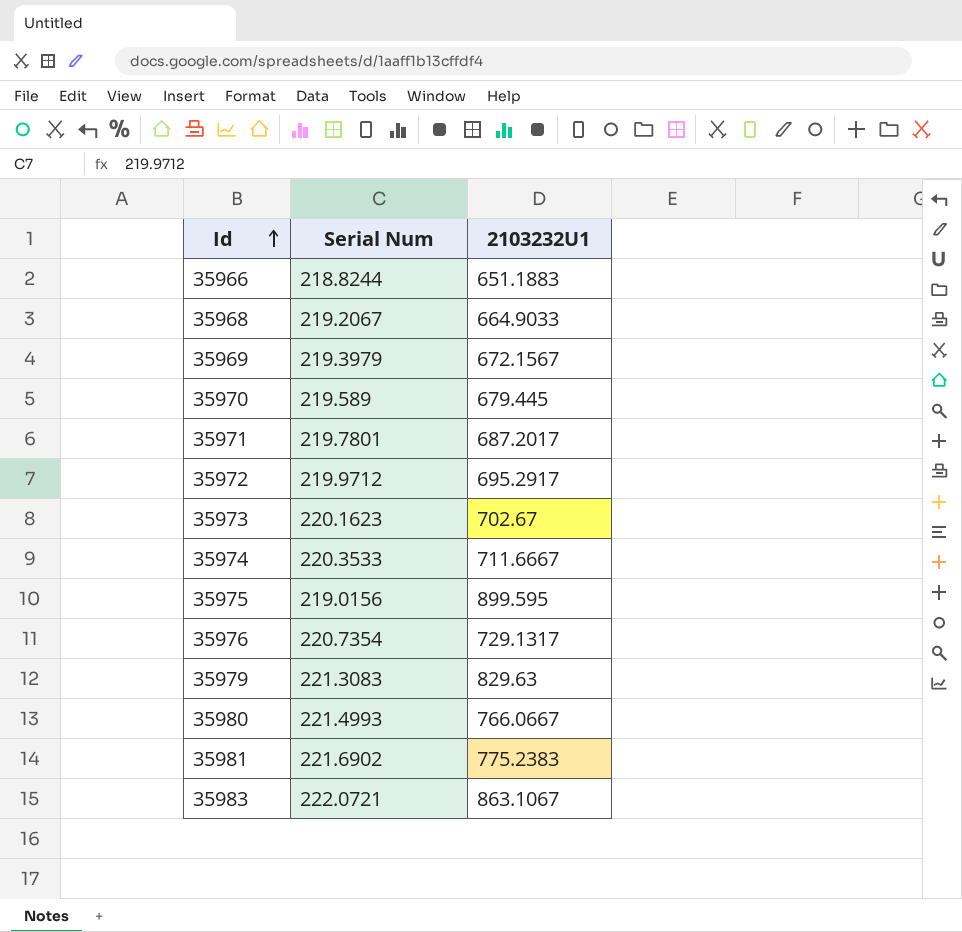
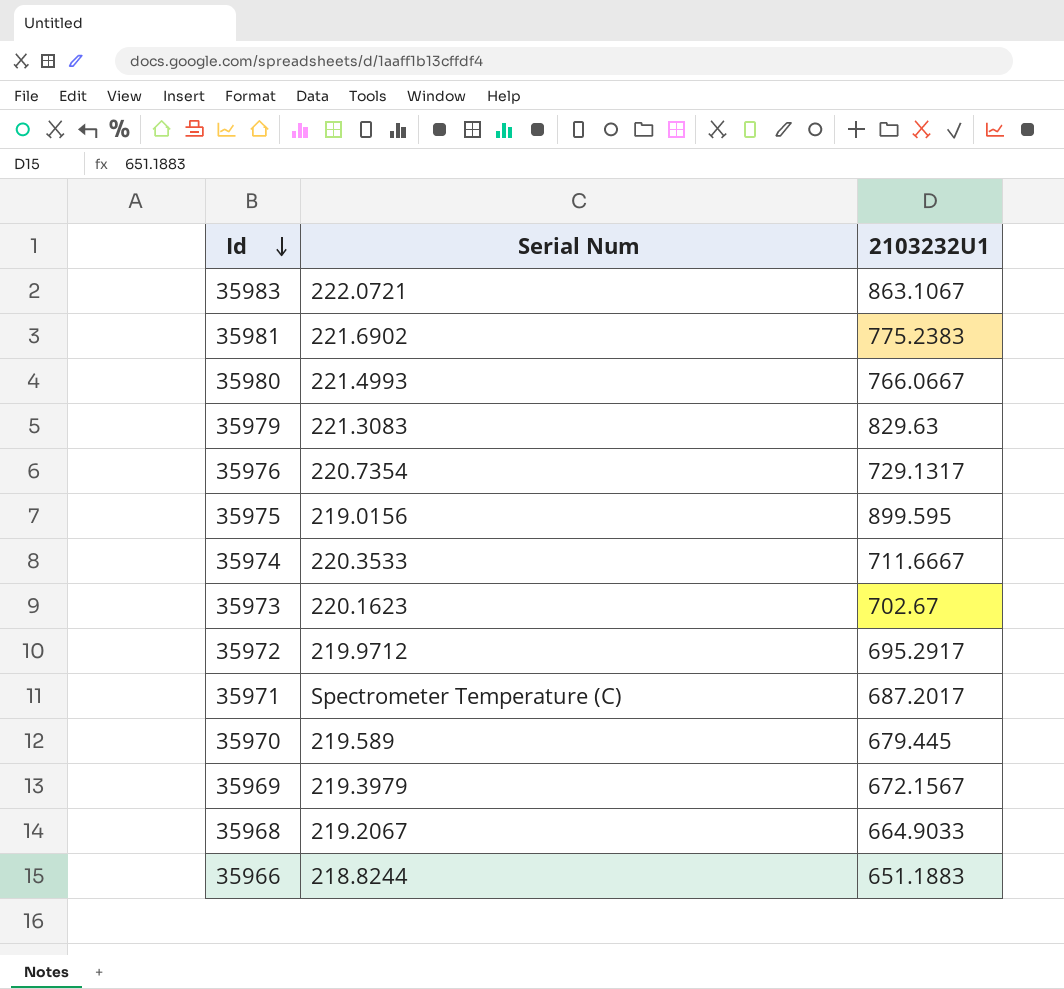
row order: Id ascending -> Id descending
35971 | Serial Num: 219.7801 -> Spectrometer Temperature (C)

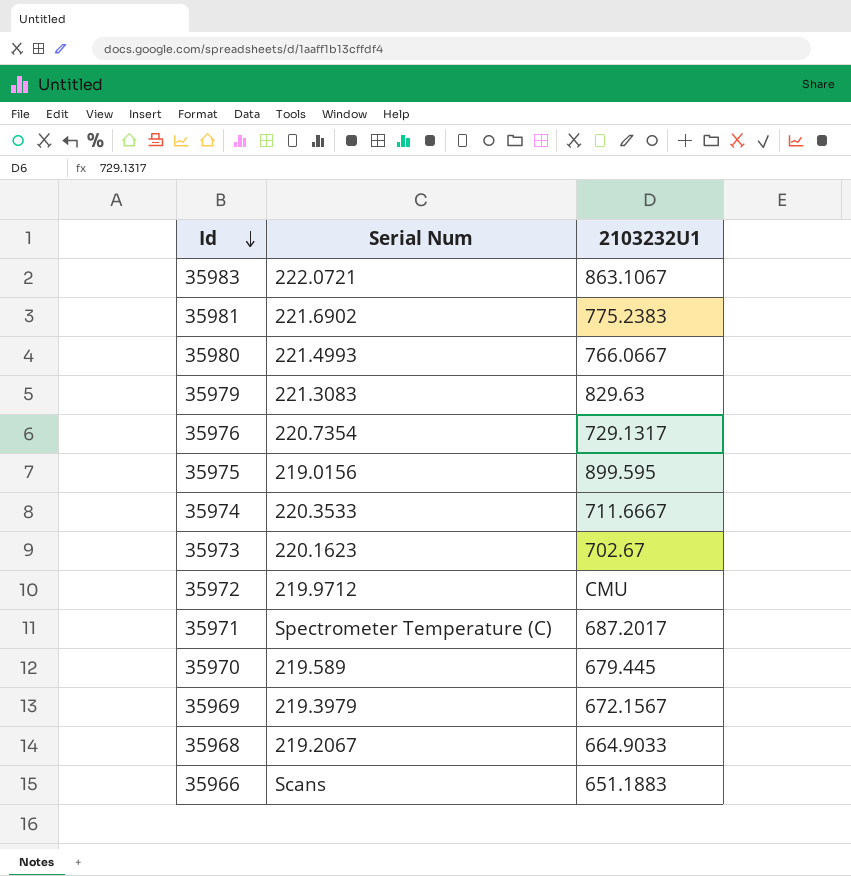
35972 | 2103232U1: 695.2917 -> CMU
35966 | Serial Num: 218.8244 -> Scans

